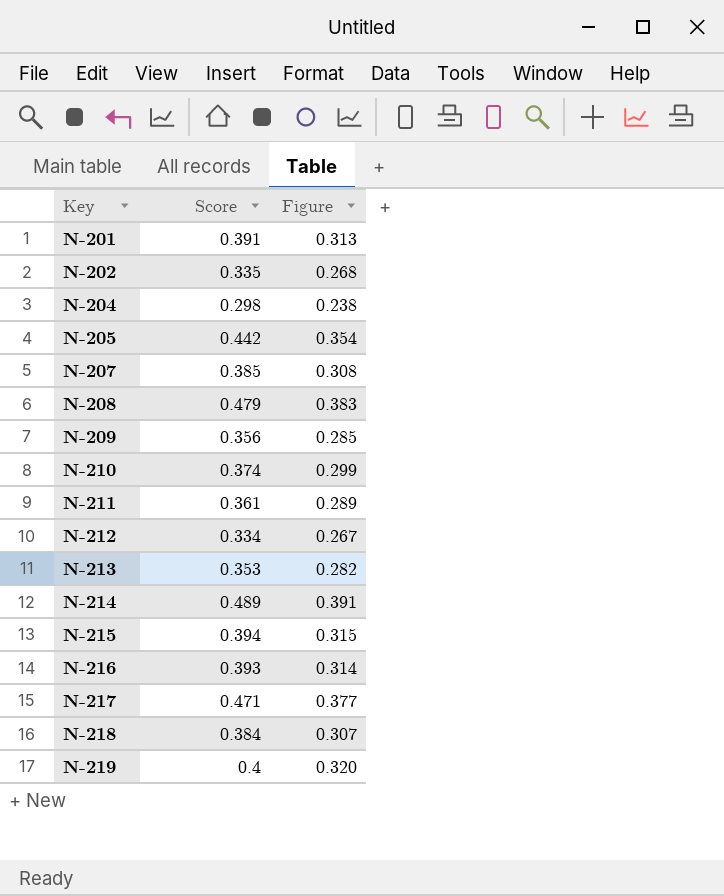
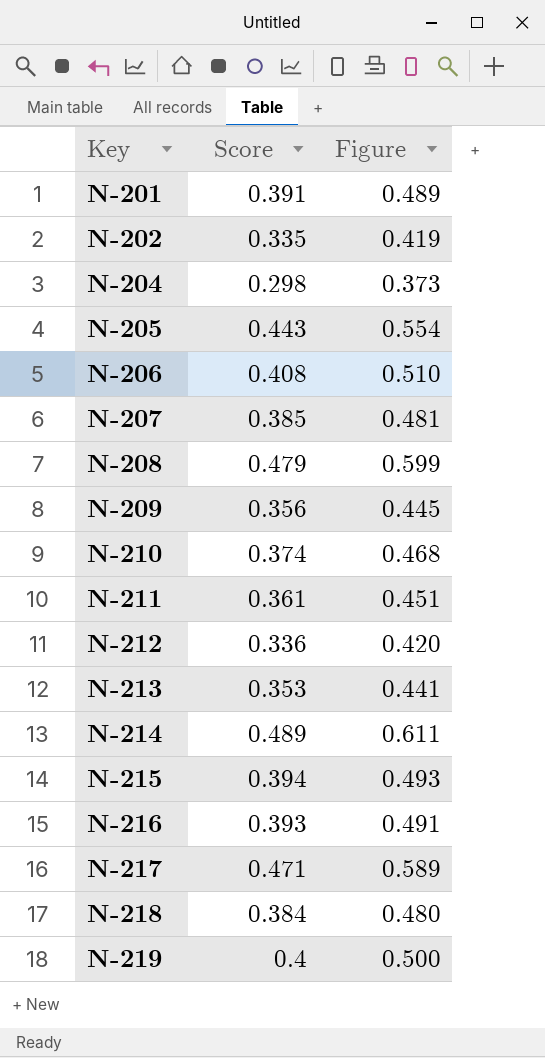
column Figure | formula: [Score] * 0.8 -> [Score] * 1.25
N-205 | Score: 0.442 -> 0.443
row N-206: none -> 0.408 | 0.510
N-212 | Score: 0.334 -> 0.336

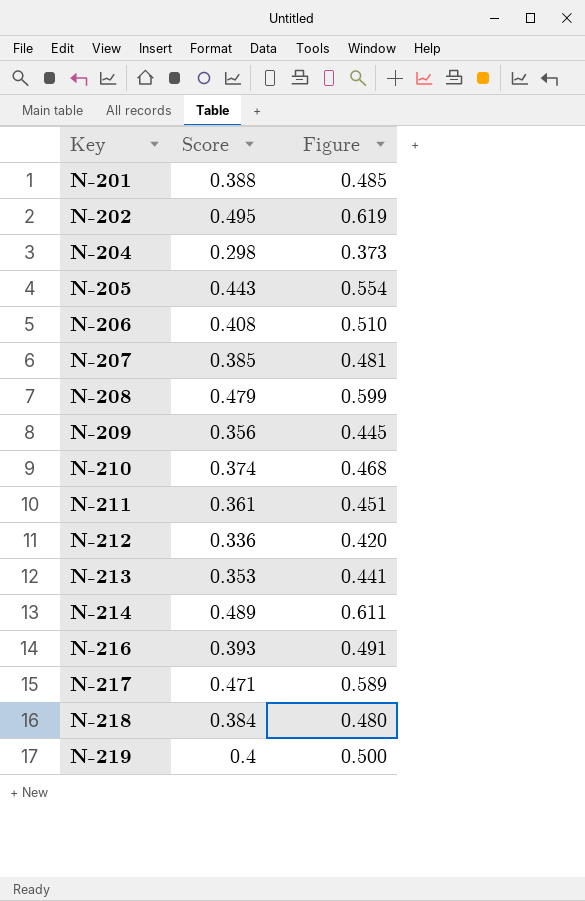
row N-215: 0.394 | 0.493 -> none
N-201 | Score: 0.391 -> 0.388
N-201 | Figure: 0.489 -> 0.485
N-202 | Score: 0.335 -> 0.495
N-202 | Figure: 0.419 -> 0.619

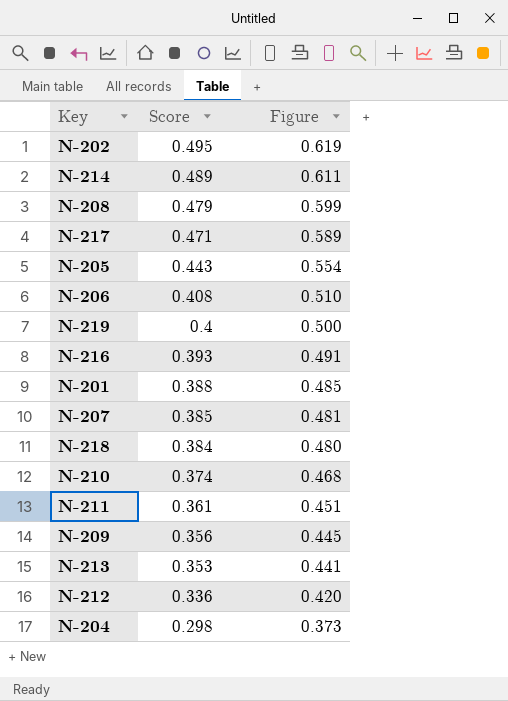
row order: Key ascending -> Score descending

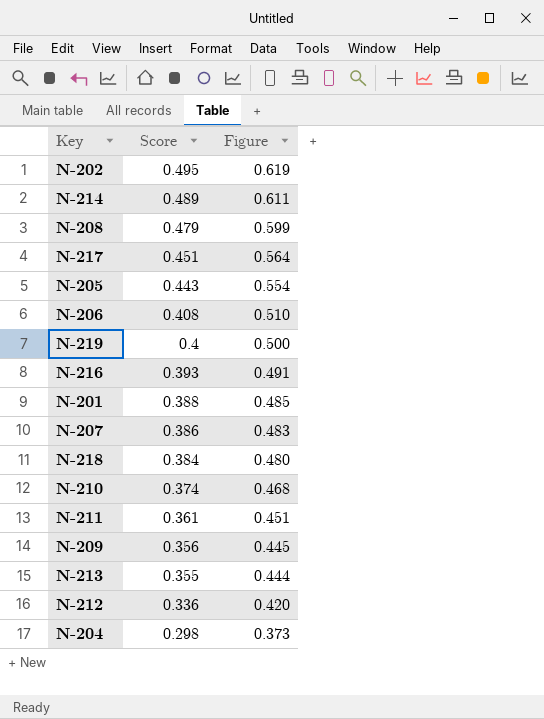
N-217 | Score: 0.471 -> 0.451
N-217 | Figure: 0.589 -> 0.564
N-207 | Score: 0.385 -> 0.386
N-207 | Figure: 0.481 -> 0.483
N-213 | Score: 0.353 -> 0.355
N-213 | Figure: 0.441 -> 0.444

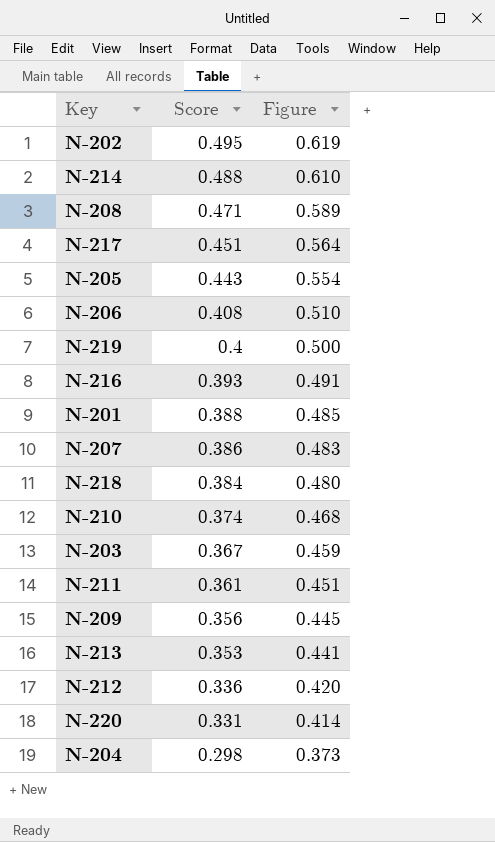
N-214 | Score: 0.489 -> 0.488
N-214 | Figure: 0.611 -> 0.610
N-208 | Score: 0.479 -> 0.471
N-208 | Figure: 0.599 -> 0.589
row N-203: none -> 0.367 | 0.459
N-213 | Score: 0.355 -> 0.353
N-213 | Figure: 0.444 -> 0.441
row N-220: none -> 0.331 | 0.414

